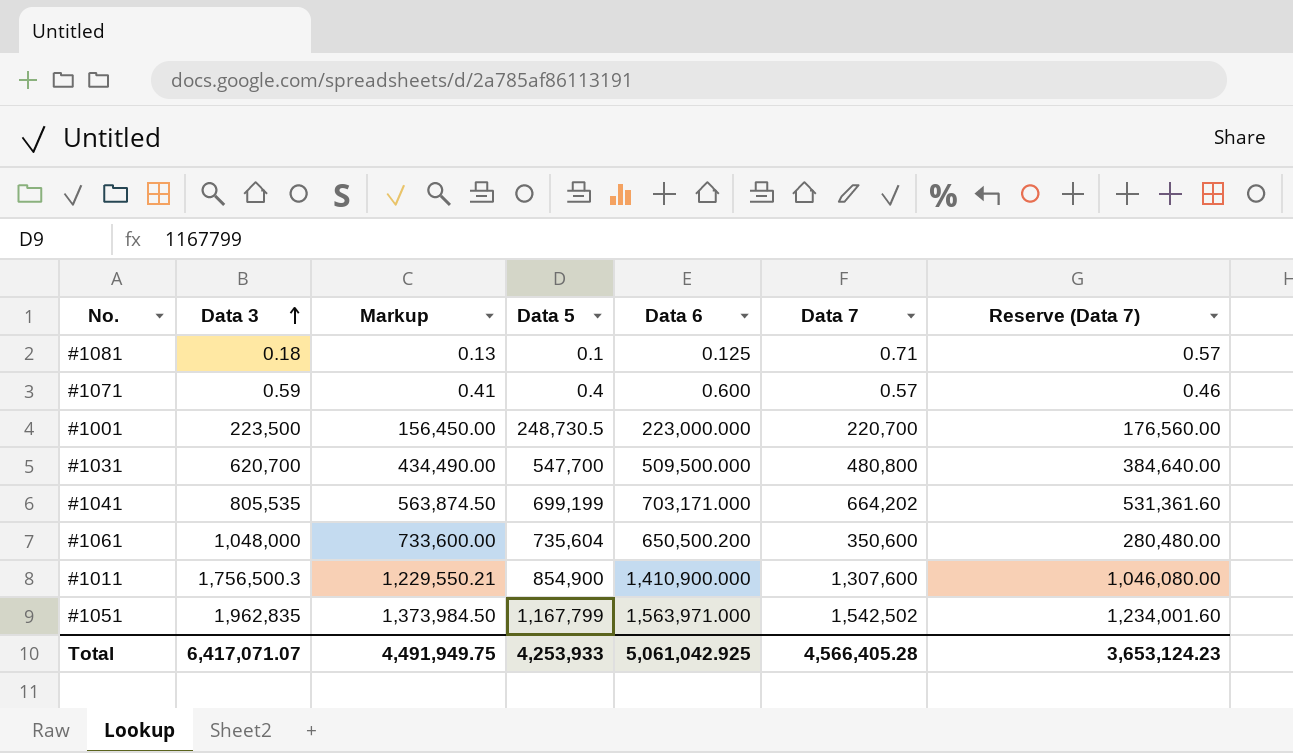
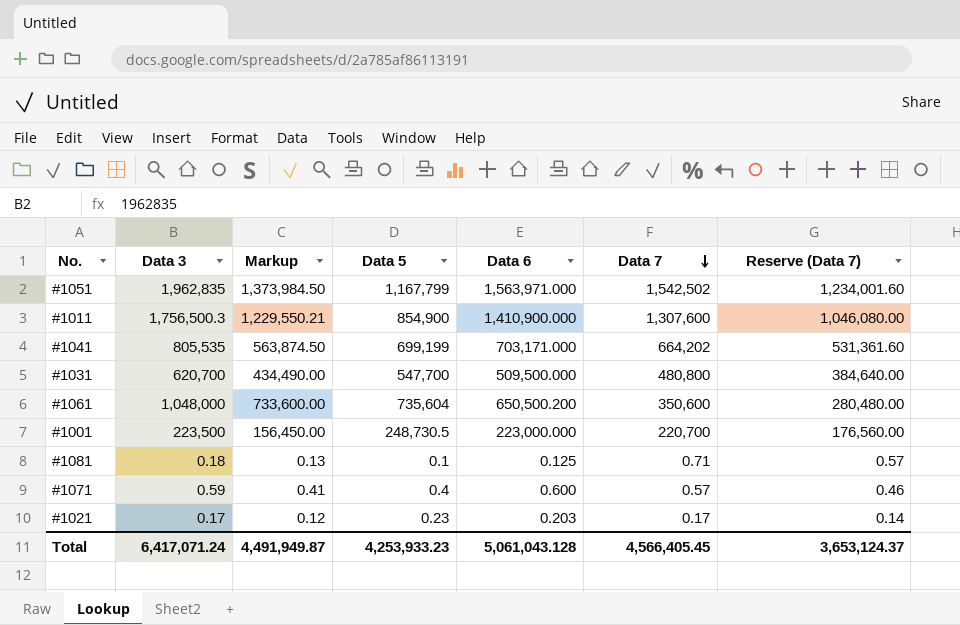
row order: Data 3 ascending -> Data 7 descending
row #1021: none -> 0.17 | 0.12 | 0.23 | 0.203 | 0.17 | 0.14
Total | Data 3: 6,417,071.07 -> 6,417,071.24
Total | Markup: 4,491,949.75 -> 4,491,949.87
Total | Data 5: 4,253,933 -> 4,253,933.23
Total | Data 6: 5,061,042.925 -> 5,061,043.128
Total | Data 7: 4,566,405.28 -> 4,566,405.45
Total | Reserve (Data 7): 3,653,124.23 -> 3,653,124.37

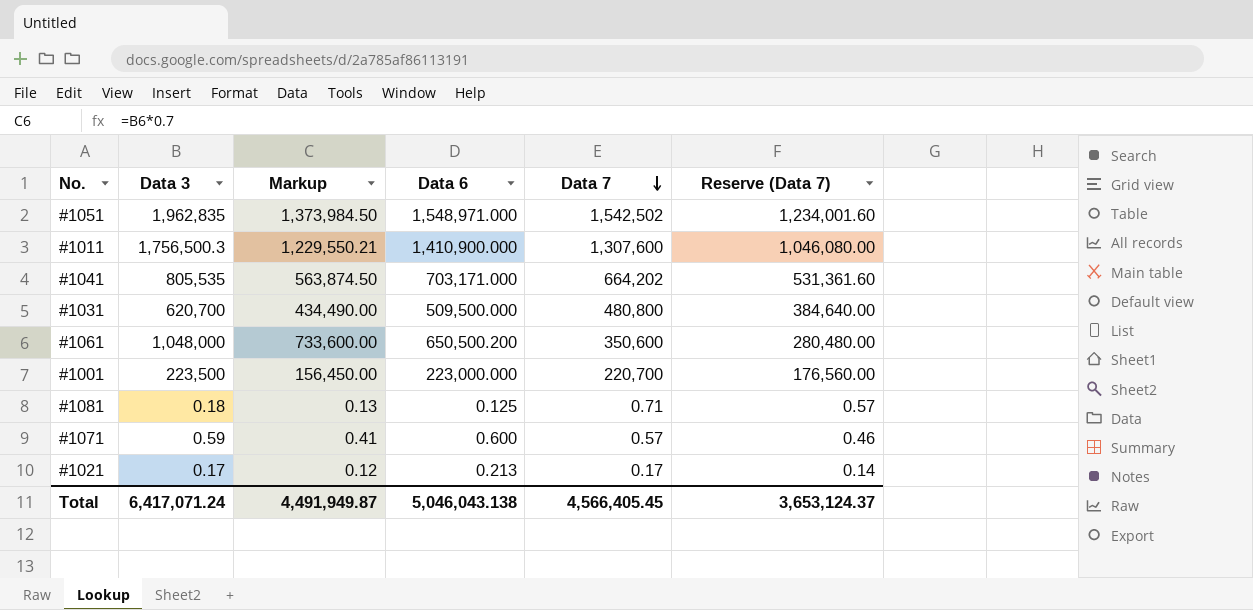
column Data 5 | position: 4 -> none
#1051 | Data 6: 1,563,971.000 -> 1,548,971.000
#1021 | Data 6: 0.203 -> 0.213
Total | Data 6: 5,061,043.128 -> 5,046,043.138

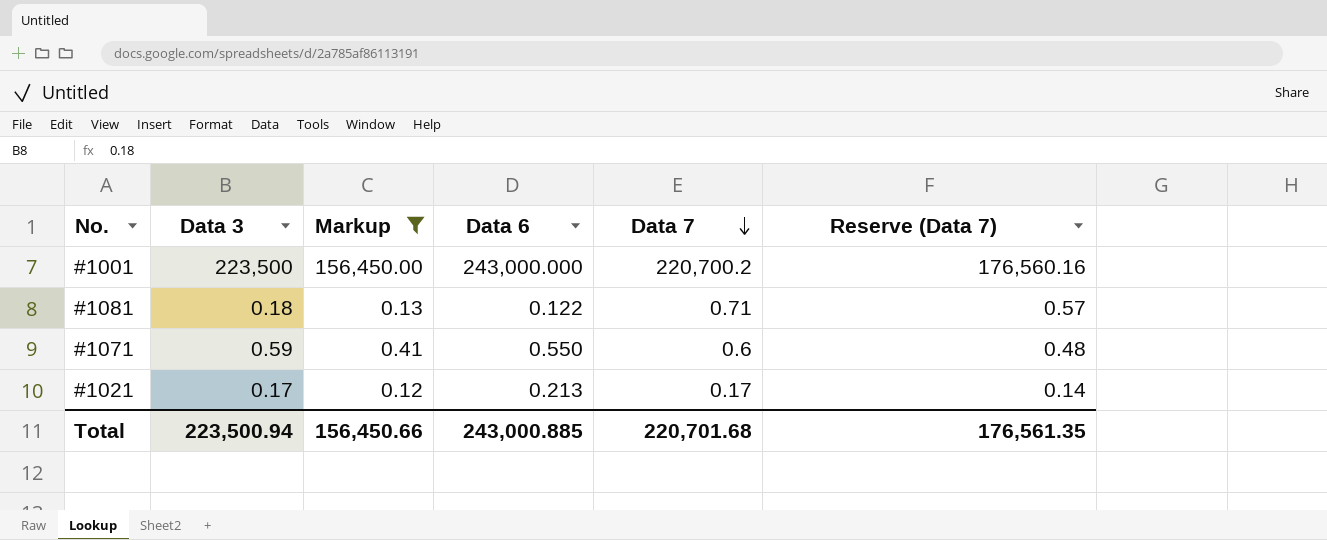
filter: none -> Markup <= 156,450.00
#1001 | Data 6: 223,000.000 -> 243,000.000
#1001 | Data 7: 220,700 -> 220,700.2
#1001 | Reserve (Data 7): 176,560.00 -> 176,560.16
#1081 | Data 6: 0.125 -> 0.122
#1071 | Data 6: 0.600 -> 0.550
#1071 | Data 7: 0.57 -> 0.6
#1071 | Reserve (Data 7): 0.46 -> 0.48
Total | Data 3: 6,417,071.24 -> 223,500.94
Total | Markup: 4,491,949.87 -> 156,450.66
Total | Data 6: 5,046,043.138 -> 243,000.885
Total | Data 7: 4,566,405.45 -> 220,701.68
Total | Reserve (Data 7): 3,653,124.37 -> 176,561.35

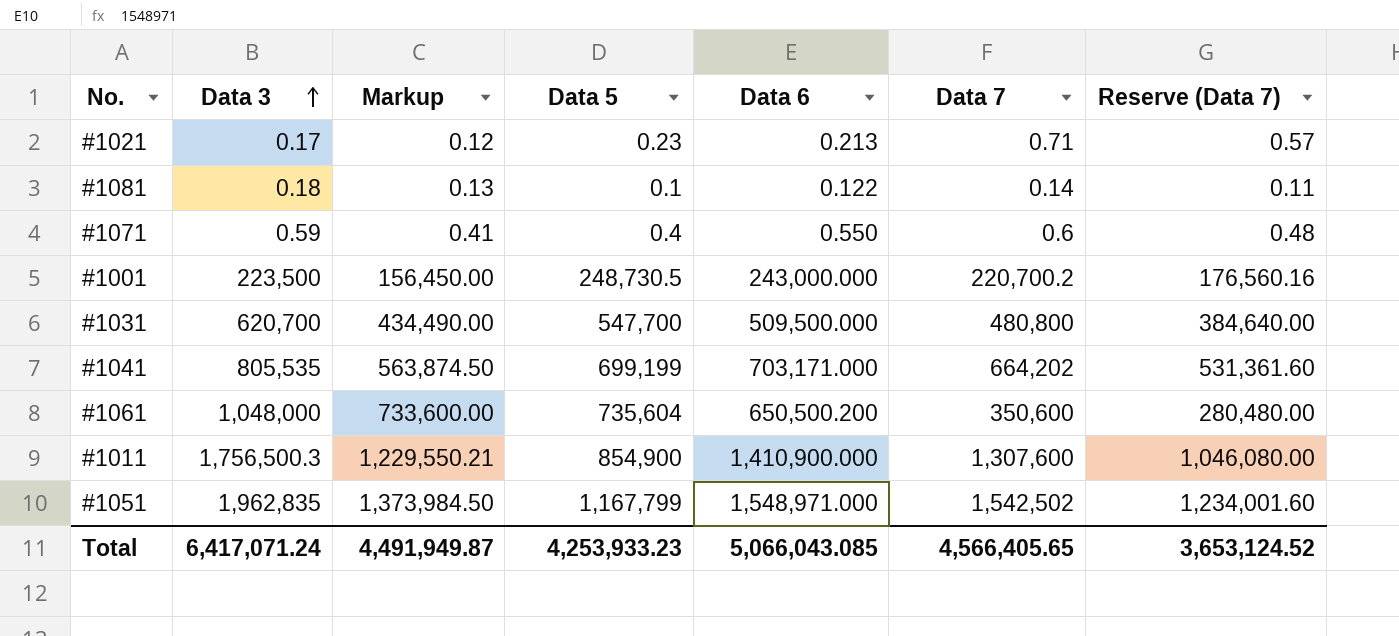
filter: Markup <= 156,450.00 -> none
row order: Data 7 descending -> Data 3 ascending
column Data 5 | position: none -> 4
#1021 | Data 7: 0.17 -> 0.71
#1021 | Reserve (Data 7): 0.14 -> 0.57
#1081 | Data 7: 0.71 -> 0.14
#1081 | Reserve (Data 7): 0.57 -> 0.11
Total | Data 3: 223,500.94 -> 6,417,071.24
Total | Markup: 156,450.66 -> 4,491,949.87
Total | Data 6: 243,000.885 -> 5,066,043.085
Total | Data 7: 220,701.68 -> 4,566,405.65
Total | Reserve (Data 7): 176,561.35 -> 3,653,124.52

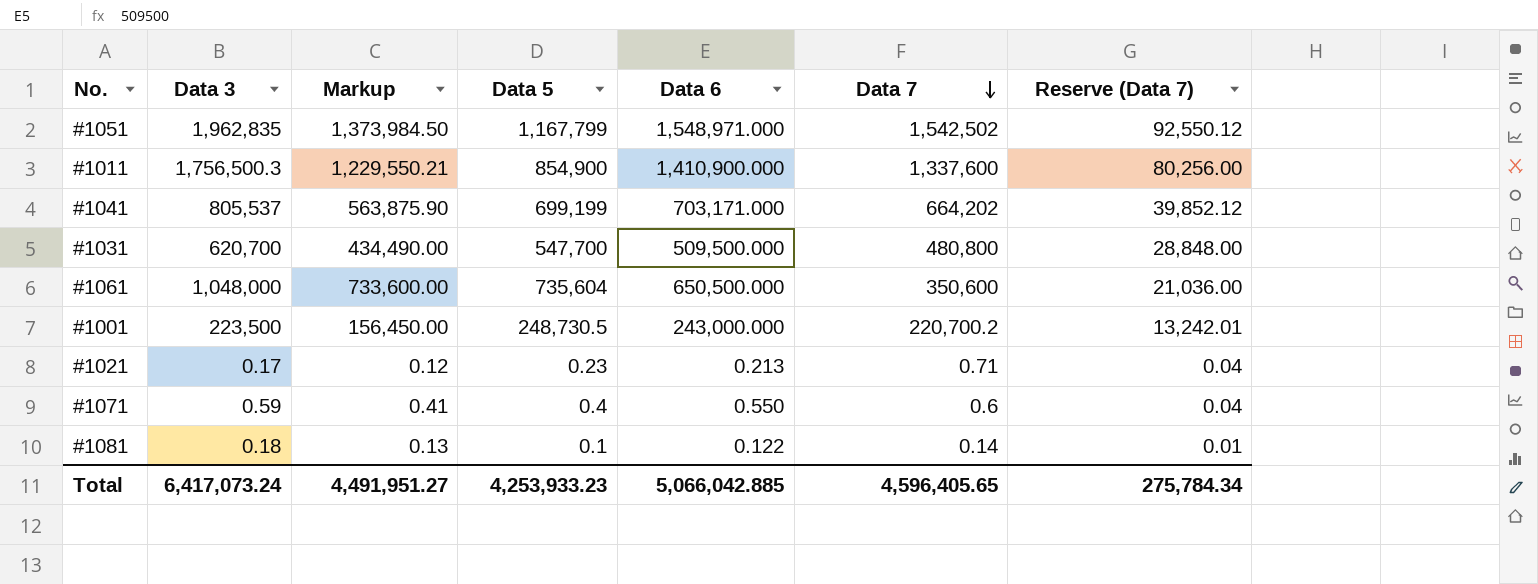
row order: Data 3 ascending -> Data 7 descending
column Reserve (Data 7) | formula: [Data 7] * 0.8 -> [Data 7] * 0.06
#1011 | Data 7: 1,307,600 -> 1,337,600
#1041 | Data 3: 805,535 -> 805,537
#1041 | Markup: 563,874.50 -> 563,875.90
#1061 | Data 6: 650,500.200 -> 650,500.000
Total | Data 3: 6,417,071.24 -> 6,417,073.24
Total | Markup: 4,491,949.87 -> 4,491,951.27
Total | Data 6: 5,066,043.085 -> 5,066,042.885
Total | Data 7: 4,566,405.65 -> 4,596,405.65
Total | Reserve (Data 7): 3,653,124.52 -> 275,784.34

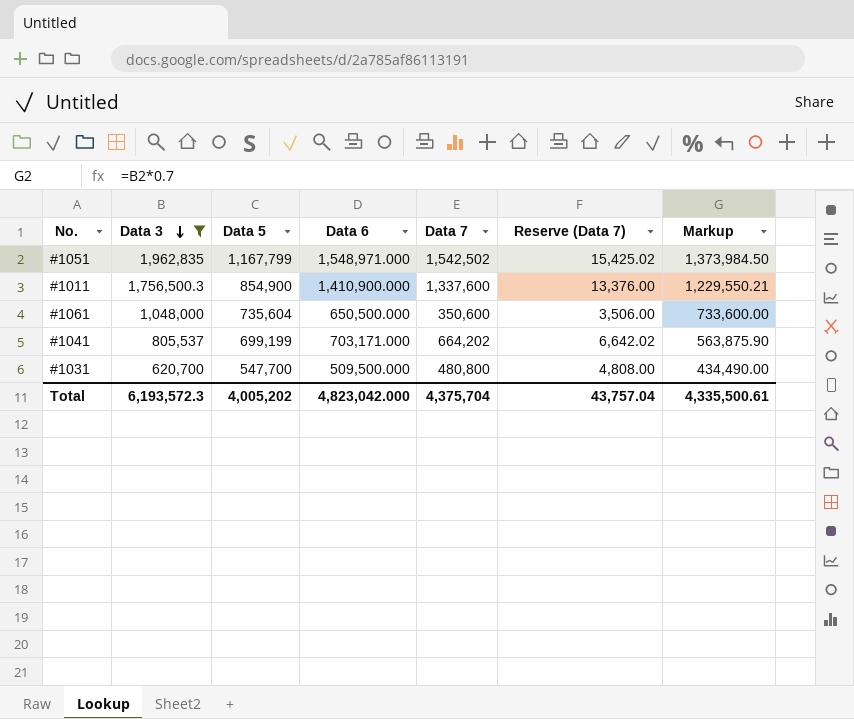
filter: none -> Data 3 >= 620,700
row order: Data 7 descending -> Data 3 descending
column Reserve (Data 7) | formula: [Data 7] * 0.06 -> [Data 7] * 0.01
column Markup | position: 3 -> 7
Total | Data 3: 6,417,073.24 -> 6,193,572.3
Total | Data 5: 4,253,933.23 -> 4,005,202
Total | Data 6: 5,066,042.885 -> 4,823,042.000
Total | Data 7: 4,596,405.65 -> 4,375,704
Total | Reserve (Data 7): 275,784.34 -> 43,757.04
Total | Markup: 4,491,951.27 -> 4,335,500.61

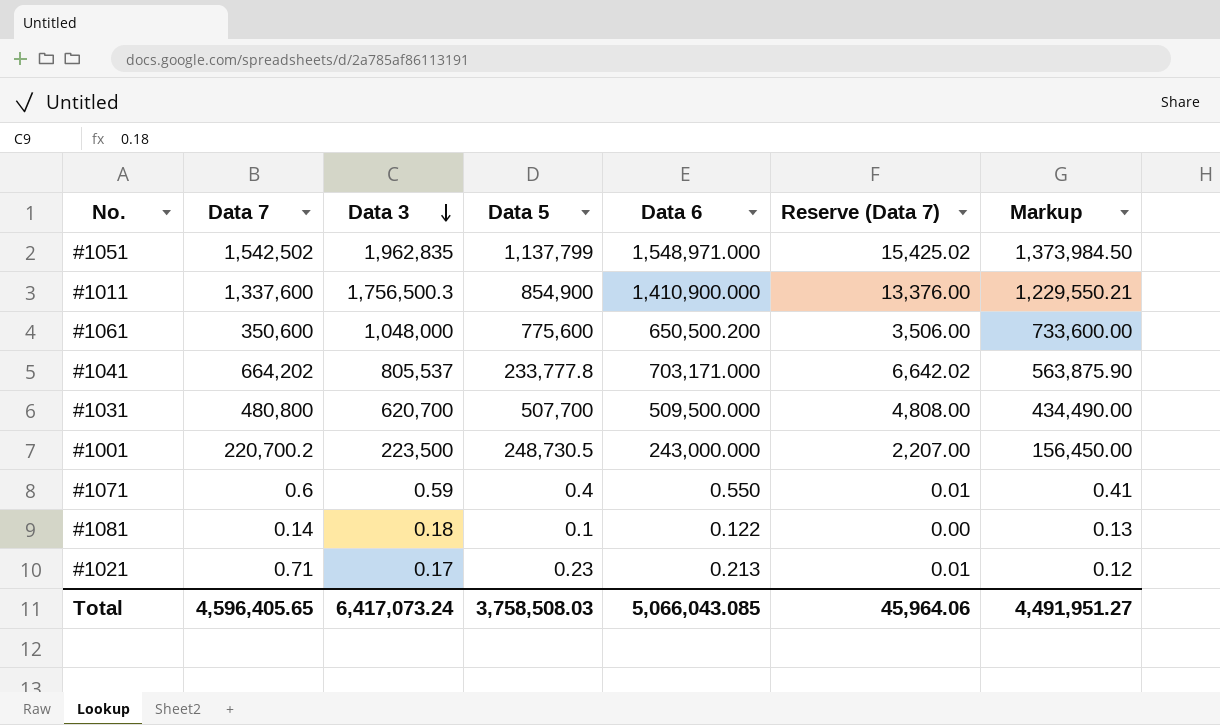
filter: Data 3 >= 620,700 -> none
column Data 7 | position: 5 -> 2
#1051 | Data 5: 1,167,799 -> 1,137,799
#1061 | Data 5: 735,604 -> 775,600
#1061 | Data 6: 650,500.000 -> 650,500.200
#1041 | Data 5: 699,199 -> 233,777.8
#1031 | Data 5: 547,700 -> 507,700
Total | Data 7: 4,375,704 -> 4,596,405.65
Total | Data 3: 6,193,572.3 -> 6,417,073.24
Total | Data 5: 4,005,202 -> 3,758,508.03
Total | Data 6: 4,823,042.000 -> 5,066,043.085
Total | Reserve (Data 7): 43,757.04 -> 45,964.06
Total | Markup: 4,335,500.61 -> 4,491,951.27

